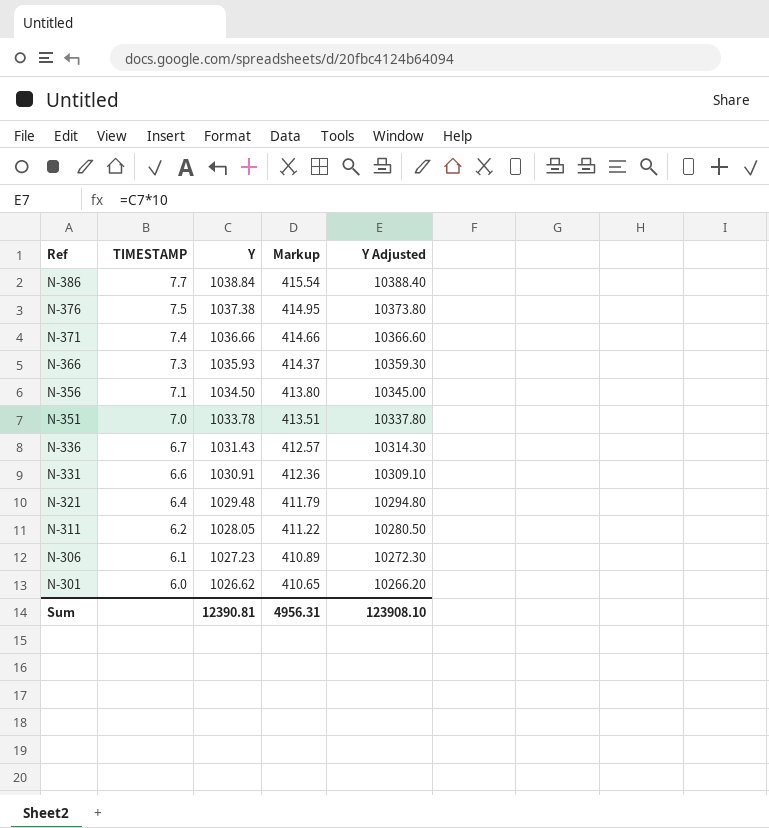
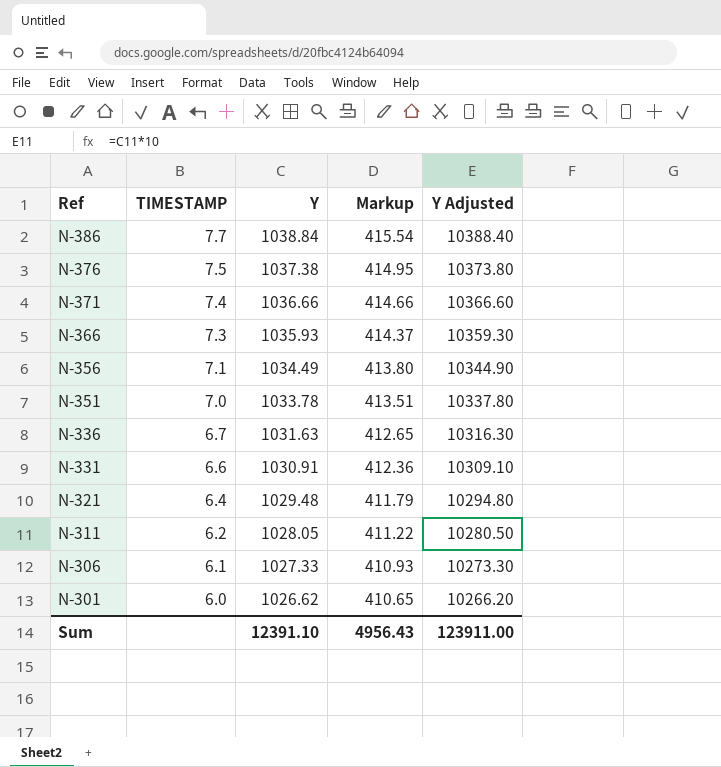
N-356 | Y: 1034.50 -> 1034.49
N-356 | Y Adjusted: 10345.00 -> 10344.90
N-336 | Y: 1031.43 -> 1031.63
N-336 | Markup: 412.57 -> 412.65
N-336 | Y Adjusted: 10314.30 -> 10316.30
N-306 | Y: 1027.23 -> 1027.33
N-306 | Markup: 410.89 -> 410.93
N-306 | Y Adjusted: 10272.30 -> 10273.30
Sum | Y: 12390.81 -> 12391.10
Sum | Markup: 4956.31 -> 4956.43
Sum | Y Adjusted: 123908.10 -> 123911.00

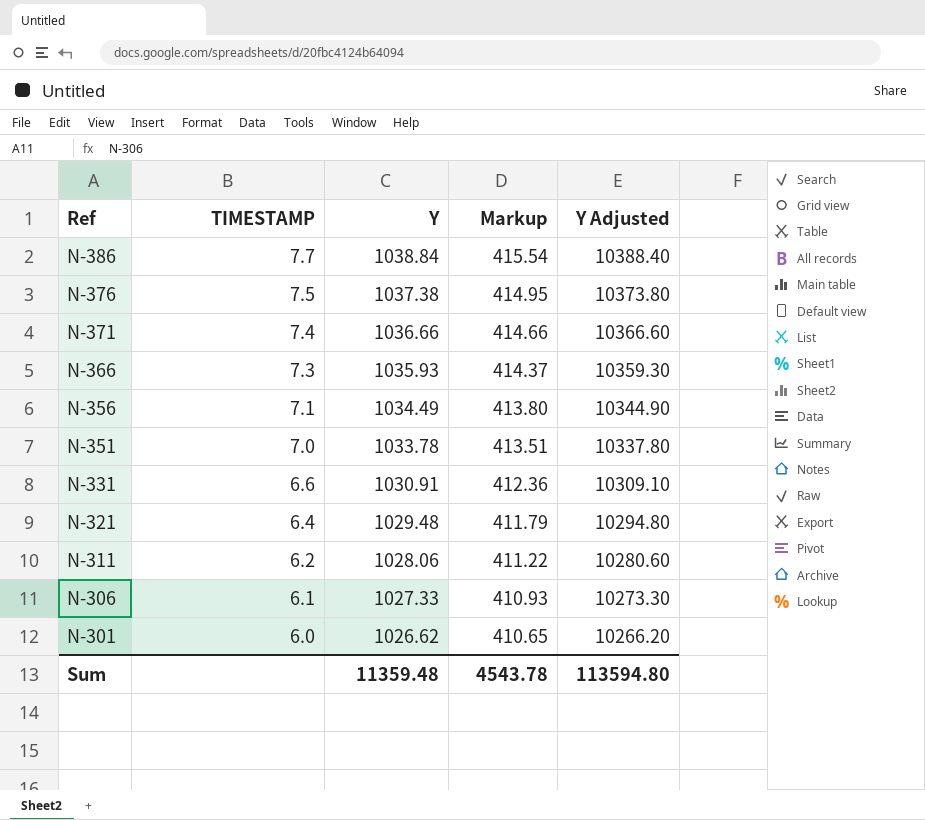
row N-336: 6.7 | 1031.63 | 412.65 | 10316.30 -> none
N-311 | Y: 1028.05 -> 1028.06
N-311 | Y Adjusted: 10280.50 -> 10280.60
Sum | Y: 12391.10 -> 11359.48
Sum | Markup: 4956.43 -> 4543.78
Sum | Y Adjusted: 123911.00 -> 113594.80

